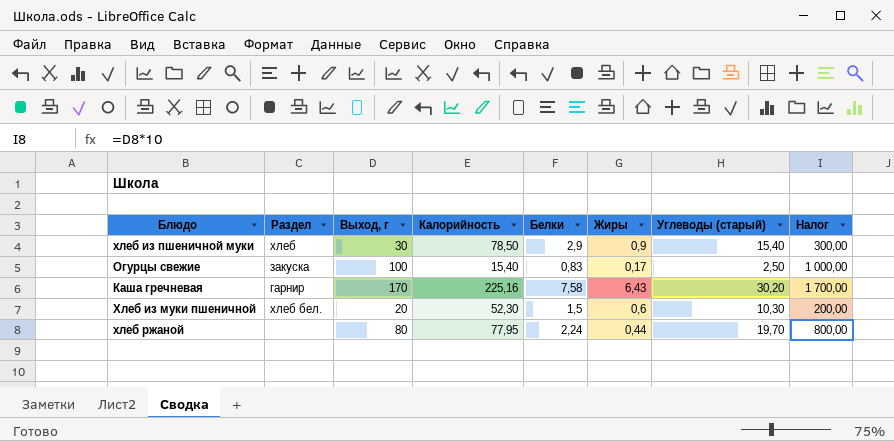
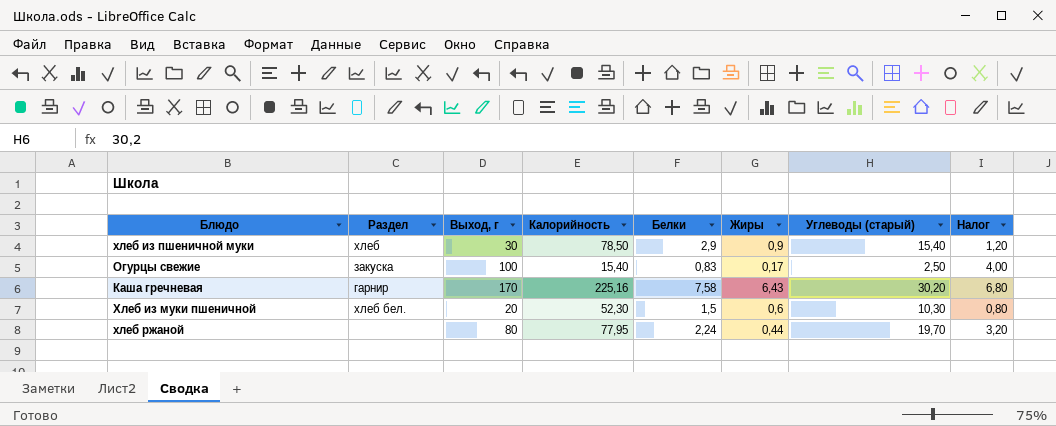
column Налог | formula: [Выход, г] * 10 -> [Выход, г] * 0,04

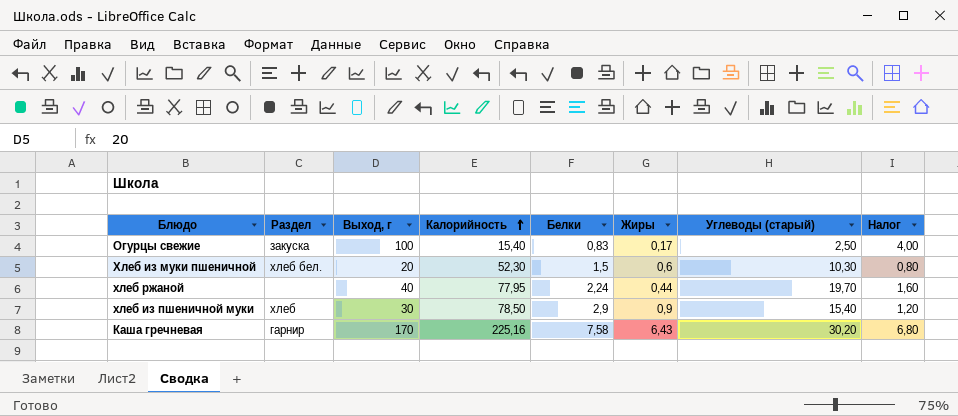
row order: none -> Калорийность ascending
хлеб ржаной | Выход, г: 80 -> 40
хлеб ржаной | Налог: 3,20 -> 1,60

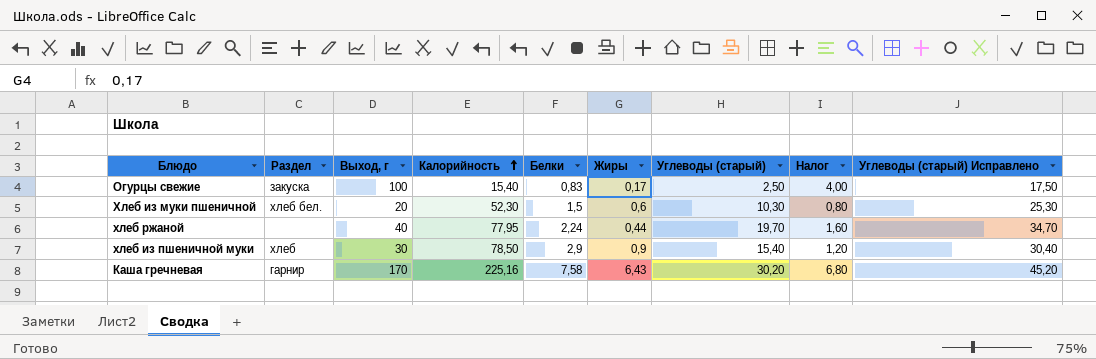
column Углеводы (старый) Исправлено | formula: none -> [Углеводы (старый)] + 15

